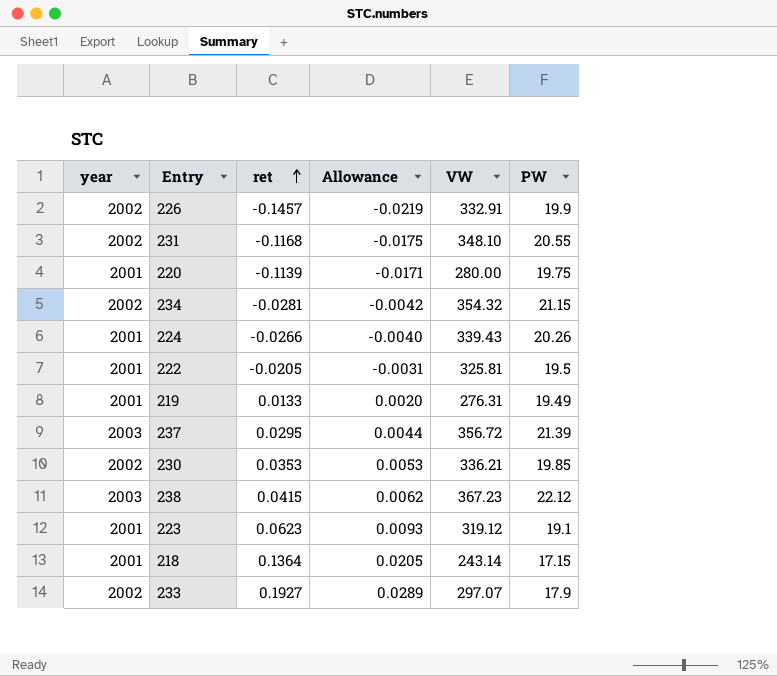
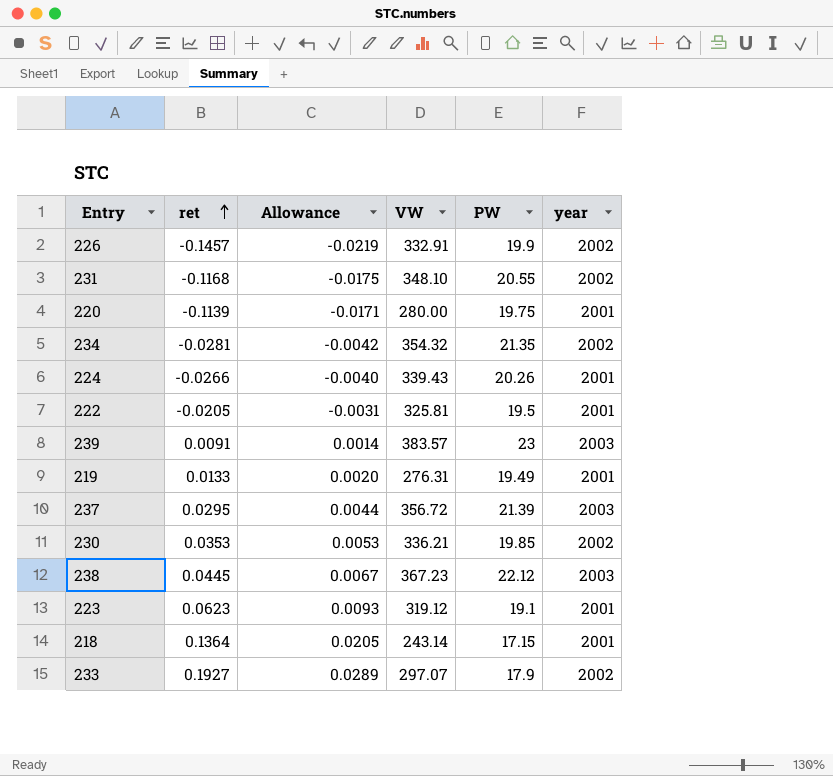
column year | position: 1 -> 6
234 | PW: 21.15 -> 21.35
row 239: none -> 0.0091 | 0.0014 | 383.57 | 23 | 2003
238 | ret: 0.0415 -> 0.0445
238 | Allowance: 0.0062 -> 0.0067

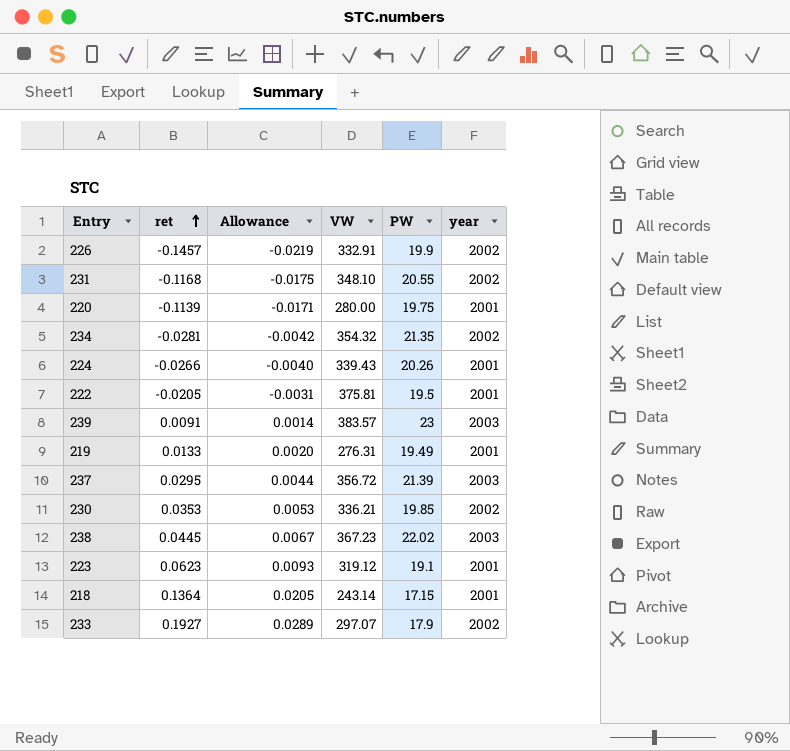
222 | VW: 325.81 -> 375.81
238 | PW: 22.12 -> 22.02

